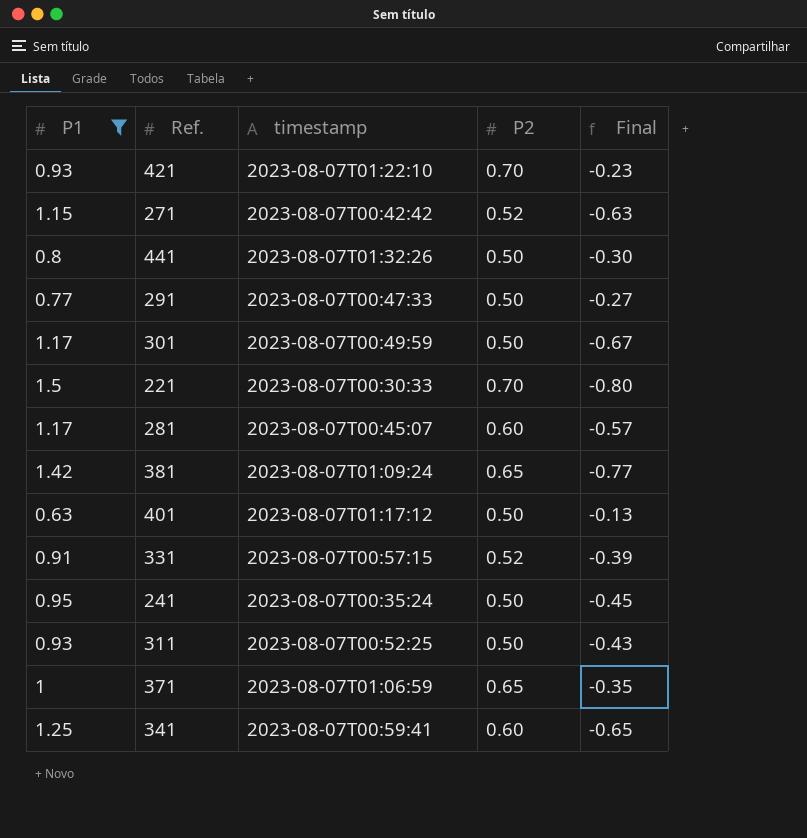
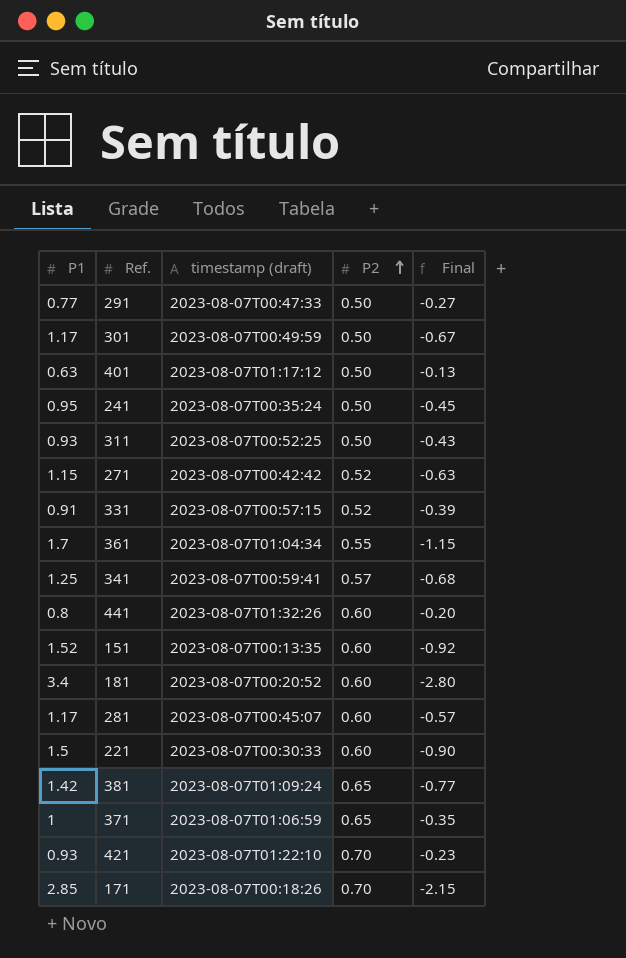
filter: P1 <= 1.5 -> none
row order: none -> P2 ascending
column name: timestamp -> timestamp (draft)
341 | P2: 0.60 -> 0.57
341 | Final: -0.65 -> -0.68
441 | P2: 0.50 -> 0.60
441 | Final: -0.30 -> -0.20
221 | P2: 0.70 -> 0.60
221 | Final: -0.80 -> -0.90

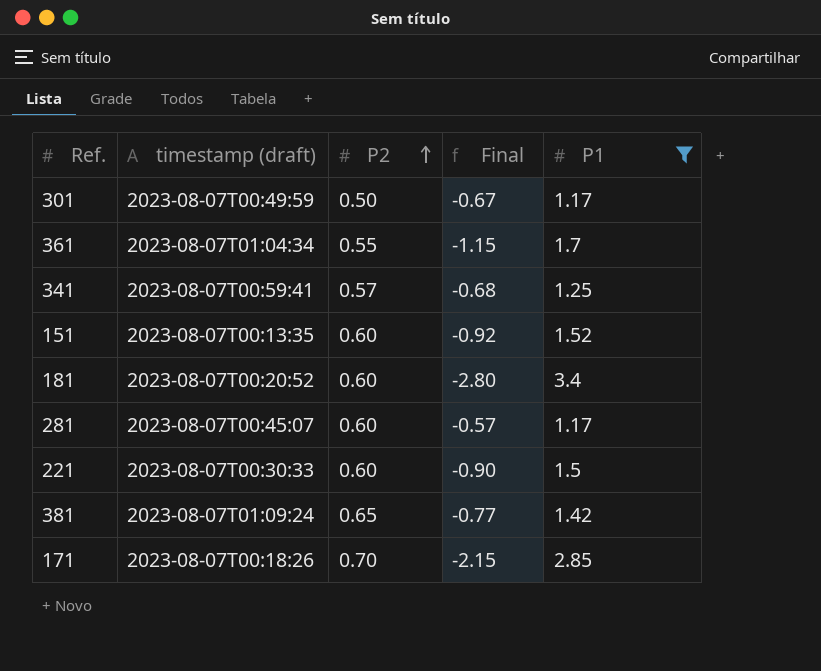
filter: none -> P1 >= 1.17
column P1 | position: 1 -> 5

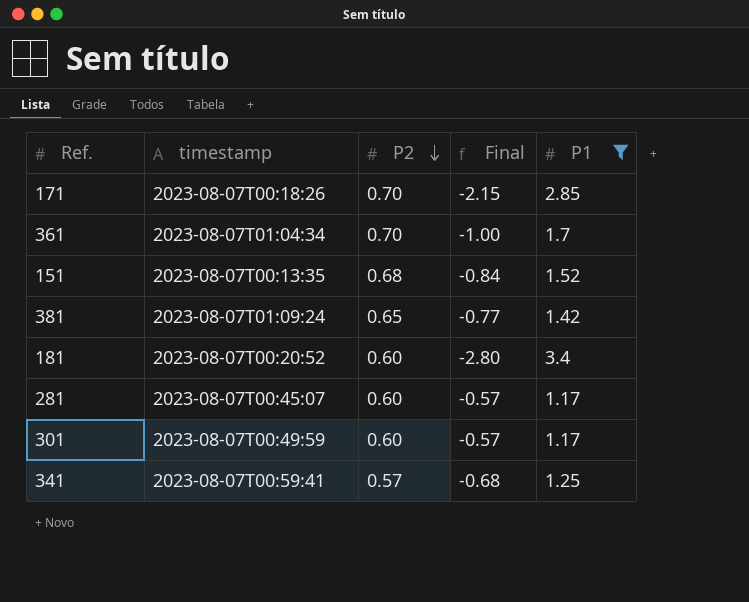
row order: P2 ascending -> P2 descending
column name: timestamp (draft) -> timestamp
row 221: 2023-08-07T00:30:33 | 0.60 | -0.90 | 1.5 -> none
361 | P2: 0.55 -> 0.70
361 | Final: -1.15 -> -1.00
151 | P2: 0.60 -> 0.68
151 | Final: -0.92 -> -0.84
301 | P2: 0.50 -> 0.60
301 | Final: -0.67 -> -0.57

